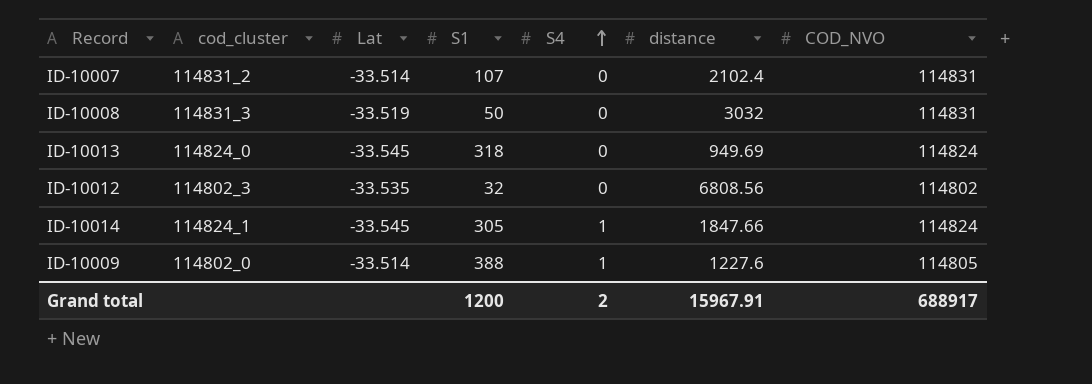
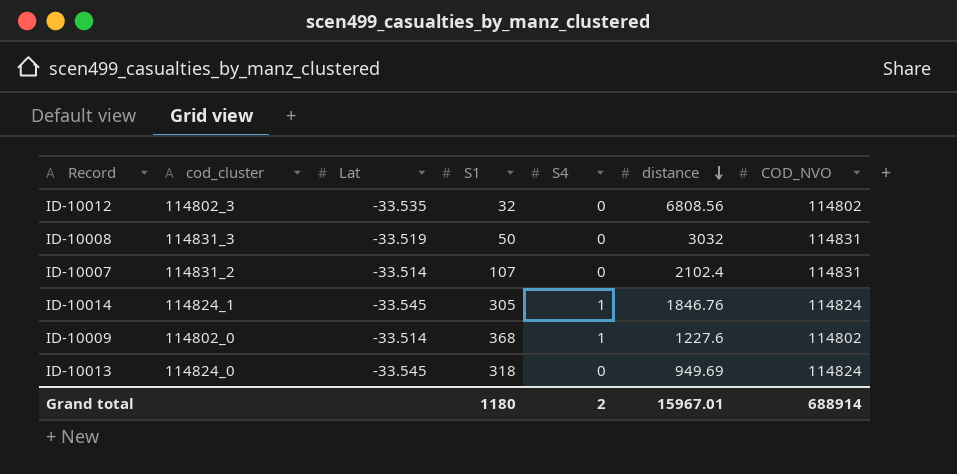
row order: S4 ascending -> distance descending
ID-10014 | distance: 1847.66 -> 1846.76
ID-10009 | S1: 388 -> 368
ID-10009 | COD_NVO: 114805 -> 114802
Grand total | S1: 1200 -> 1180
Grand total | distance: 15967.91 -> 15967.01
Grand total | COD_NVO: 688917 -> 688914

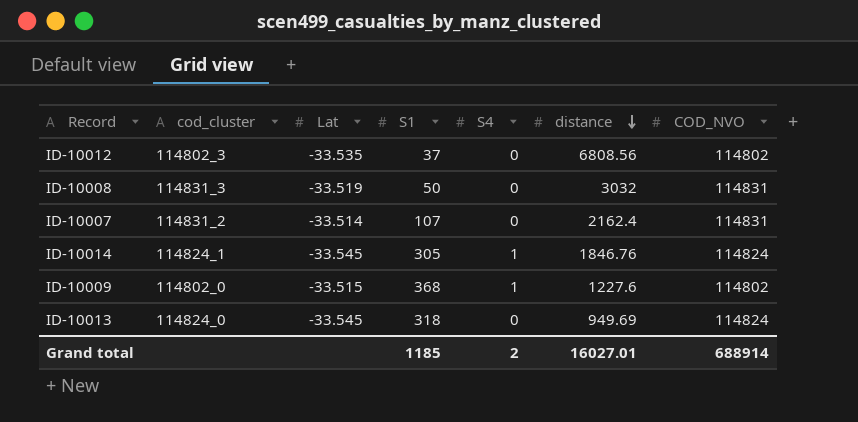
ID-10012 | S1: 32 -> 37
ID-10007 | distance: 2102.4 -> 2162.4
ID-10009 | Lat: -33.514 -> -33.515
Grand total | S1: 1180 -> 1185
Grand total | distance: 15967.01 -> 16027.01

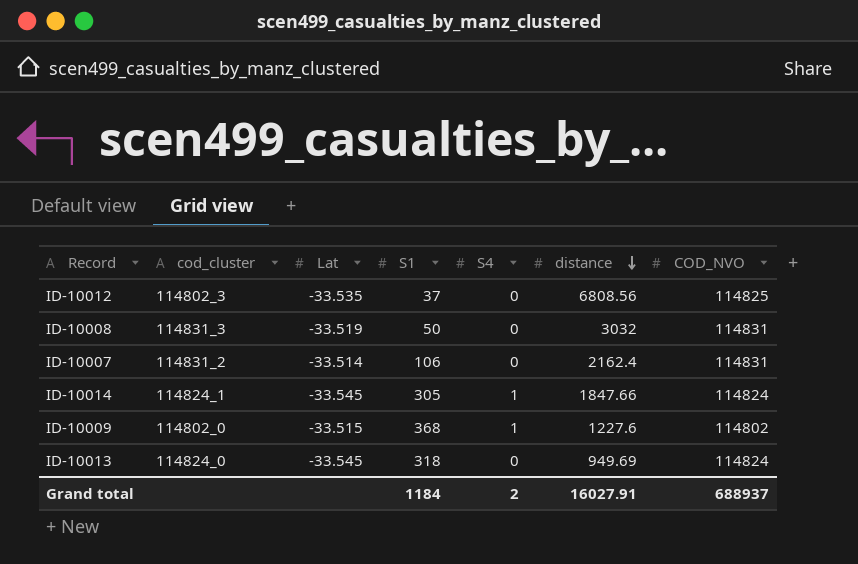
ID-10012 | COD_NVO: 114802 -> 114825
ID-10007 | S1: 107 -> 106
ID-10014 | distance: 1846.76 -> 1847.66
Grand total | S1: 1185 -> 1184
Grand total | distance: 16027.01 -> 16027.91
Grand total | COD_NVO: 688914 -> 688937

